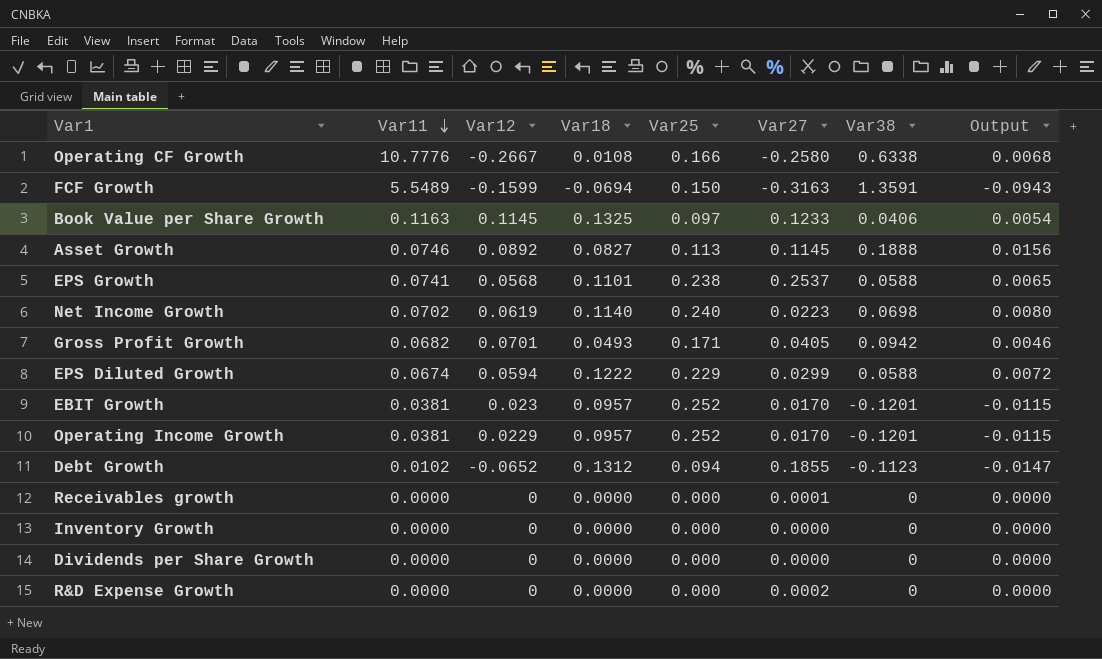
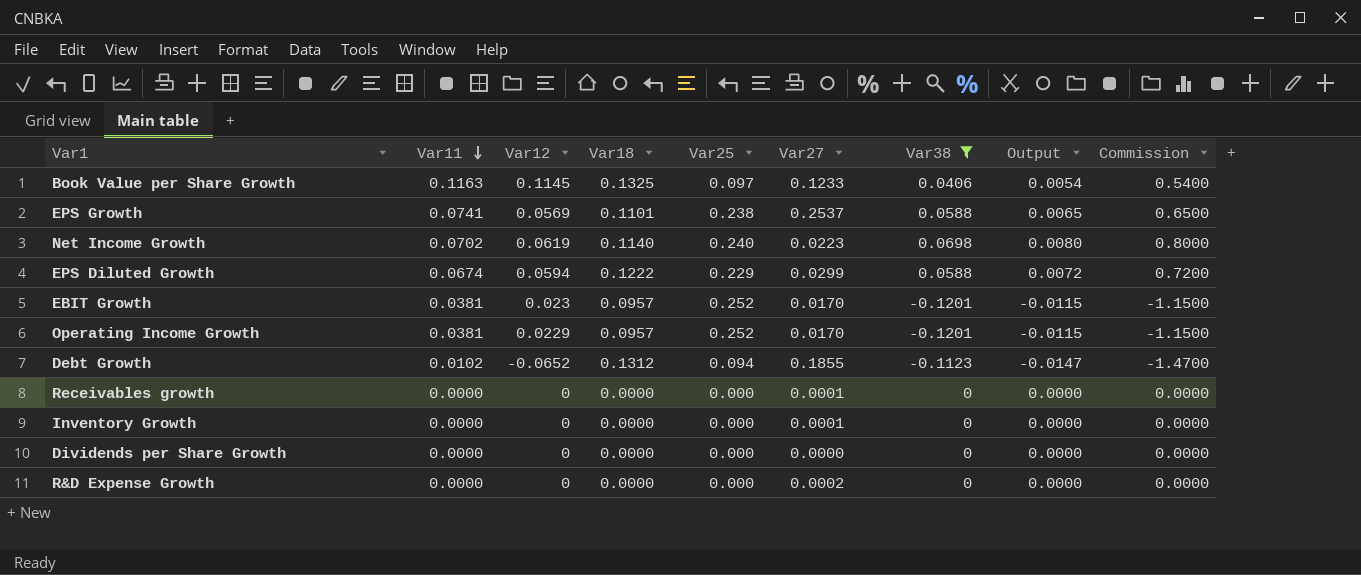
filter: none -> Var38 <= 0.0698
column Commission | formula: none -> [Output] * 100
EPS Growth | Var12: 0.0568 -> 0.0569
Inventory Growth | Var27: 0.0000 -> 0.0001

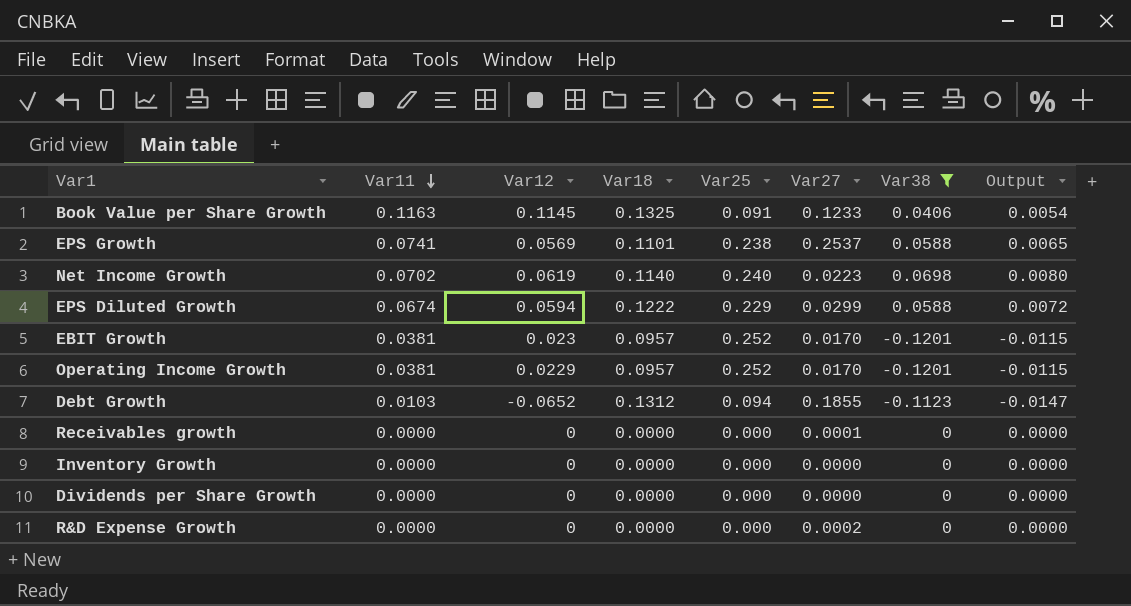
column Commission | formula: [Output] * 100 -> none
Book Value per Share Growth | Var25: 0.097 -> 0.091
Debt Growth | Var11: 0.0102 -> 0.0103
Inventory Growth | Var27: 0.0001 -> 0.0000

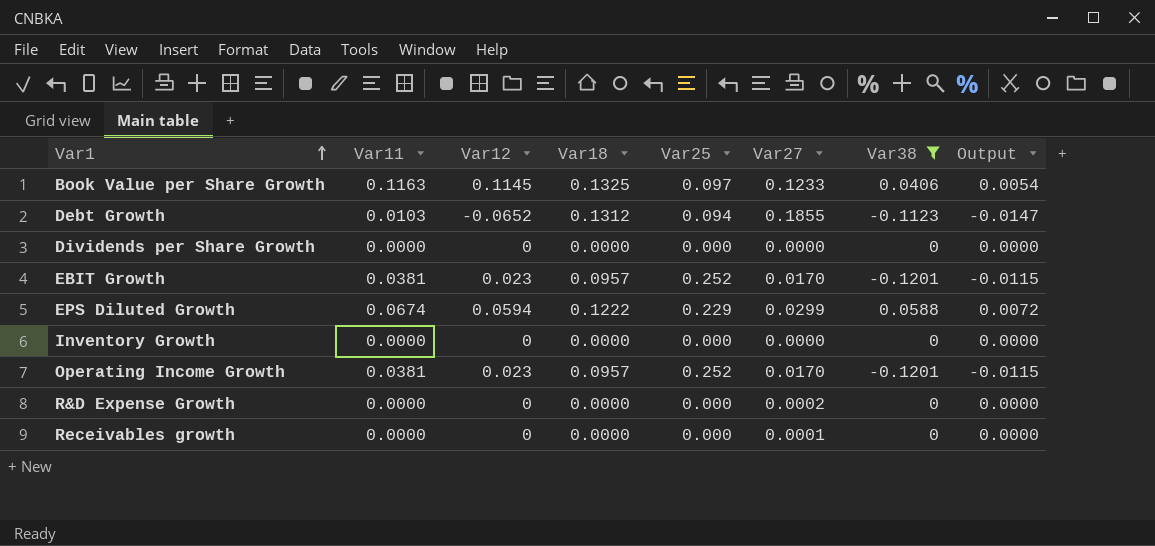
row order: Var11 descending -> Var1 ascending
row EPS Growth: 0.0741 | 0.0569 | 0.1101 | 0.238 | 0.2537 | 0.0588 | 0.0065 -> none
row Net Income Growth: 0.0702 | 0.0619 | 0.1140 | 0.240 | 0.0223 | 0.0698 | 0.0080 -> none
Book Value per Share Growth | Var25: 0.091 -> 0.097
Operating Income Growth | Var12: 0.0229 -> 0.023

